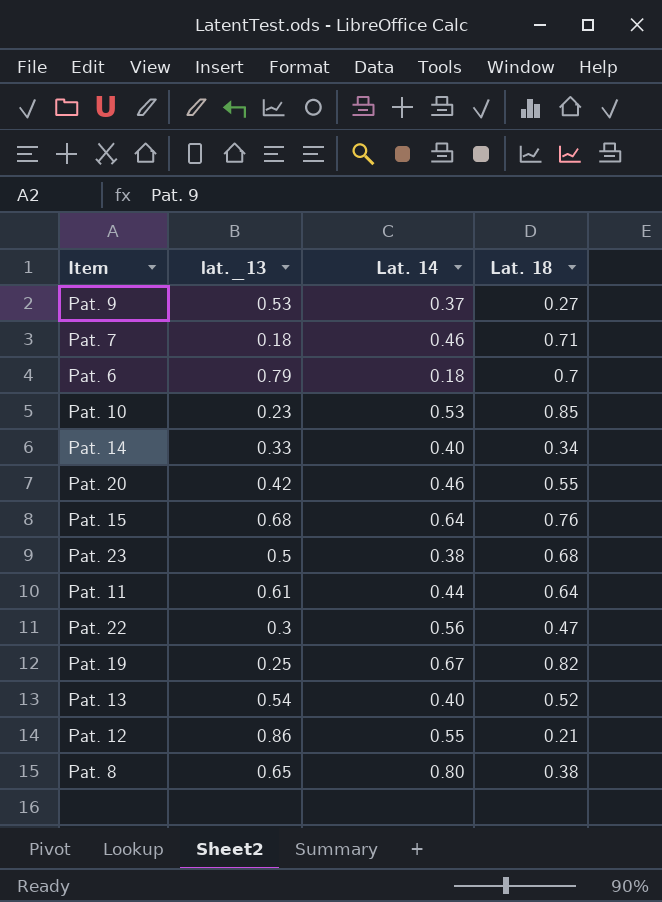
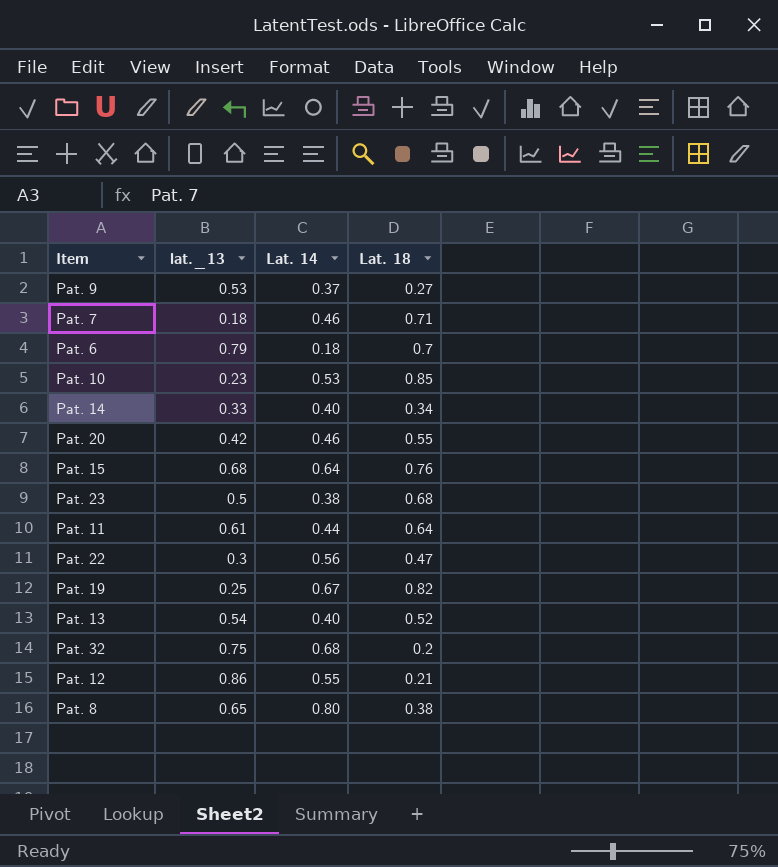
row Pat. 32: none -> 0.75 | 0.68 | 0.2

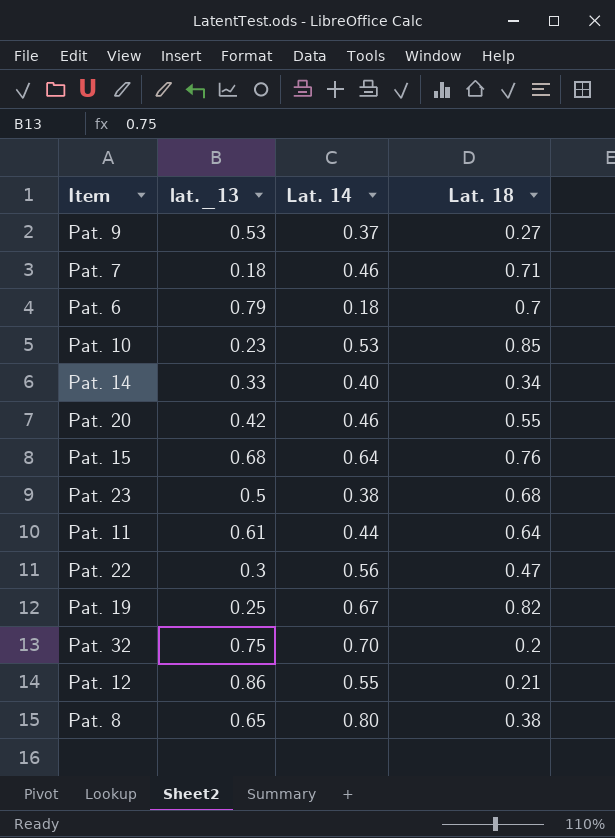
row Pat. 13: 0.54 | 0.40 | 0.52 -> none
Pat. 32 | Lat. 14: 0.68 -> 0.70

